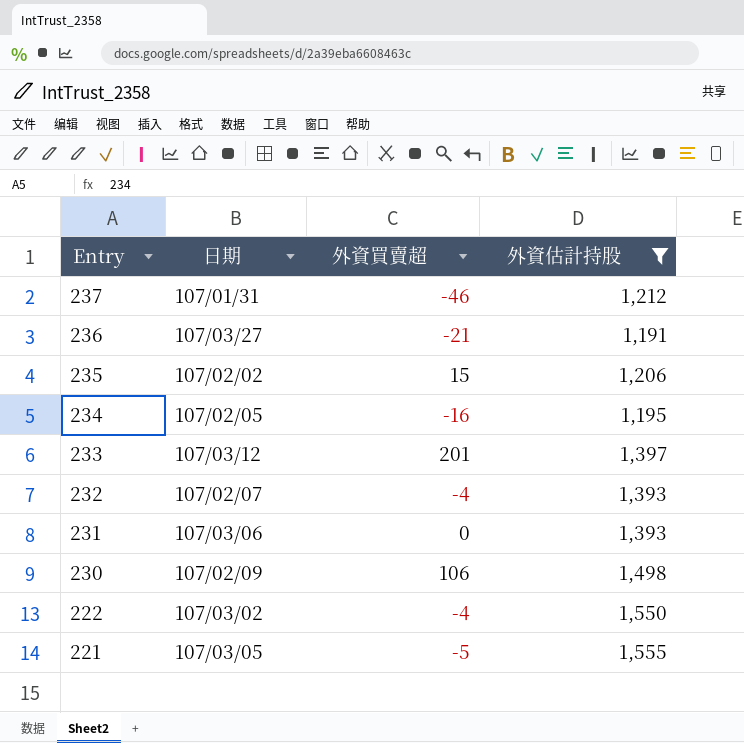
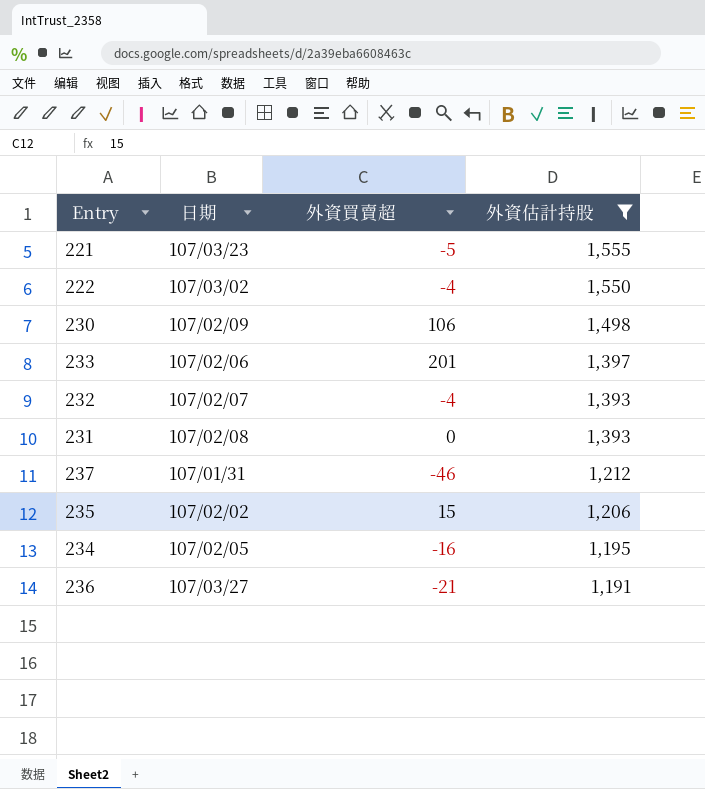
row order: Entry descending -> 外資估計持股 descending
221 | 日期: 107/03/05 -> 107/03/23
233 | 日期: 107/03/12 -> 107/02/06
231 | 日期: 107/03/06 -> 107/02/08

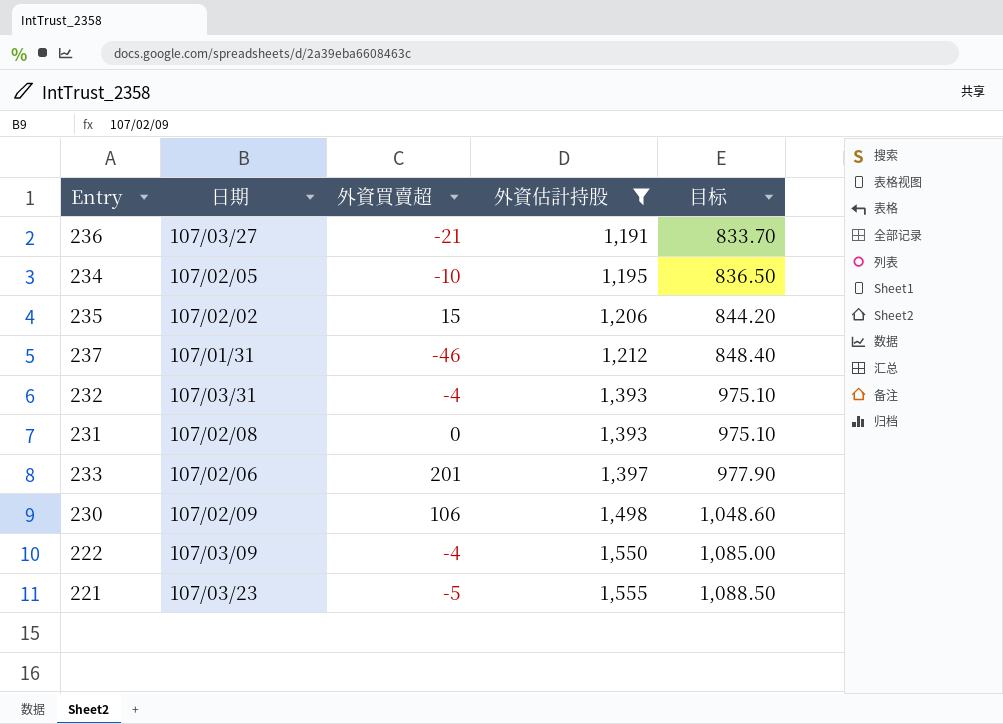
row order: 外資估計持股 descending -> 外資估計持股 ascending
column 目标 | formula: none -> [外資估計持股] * 0.7
234 | 外資買賣超: -16 -> -10
232 | 日期: 107/02/07 -> 107/03/31
222 | 日期: 107/03/02 -> 107/03/09

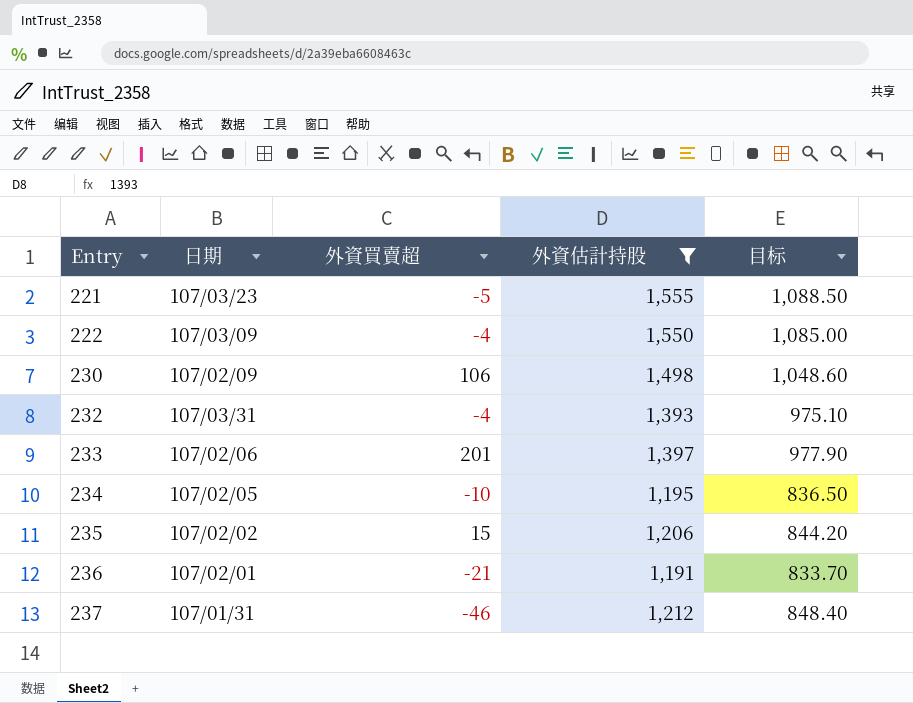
row order: 外資估計持股 ascending -> Entry ascending
row 231: 107/02/08 | 0 | 1,393 | 975.10 -> none
236 | 日期: 107/03/27 -> 107/02/01

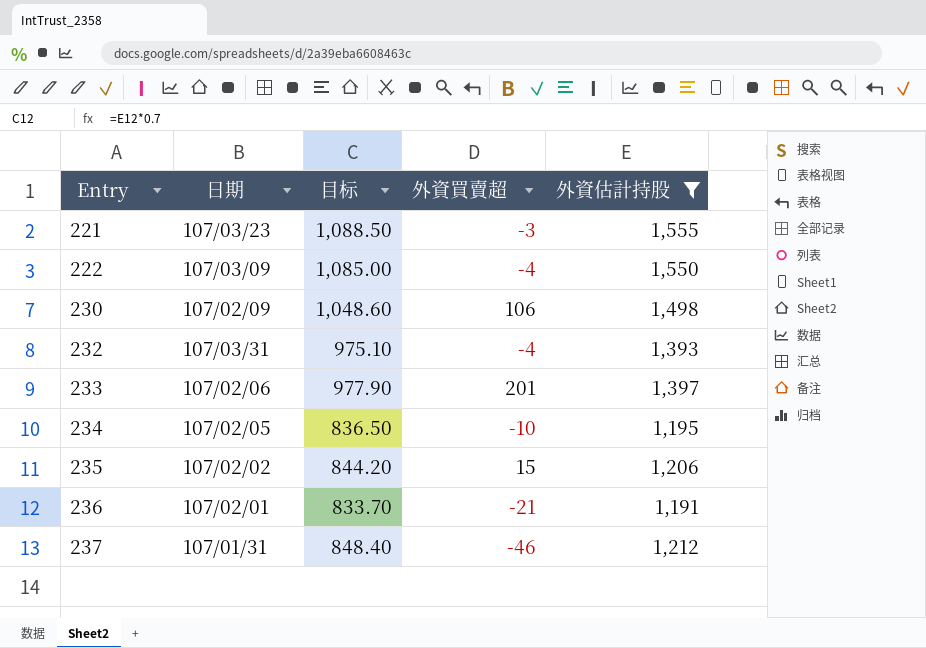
column 目标 | position: 5 -> 3
221 | 外資買賣超: -5 -> -3

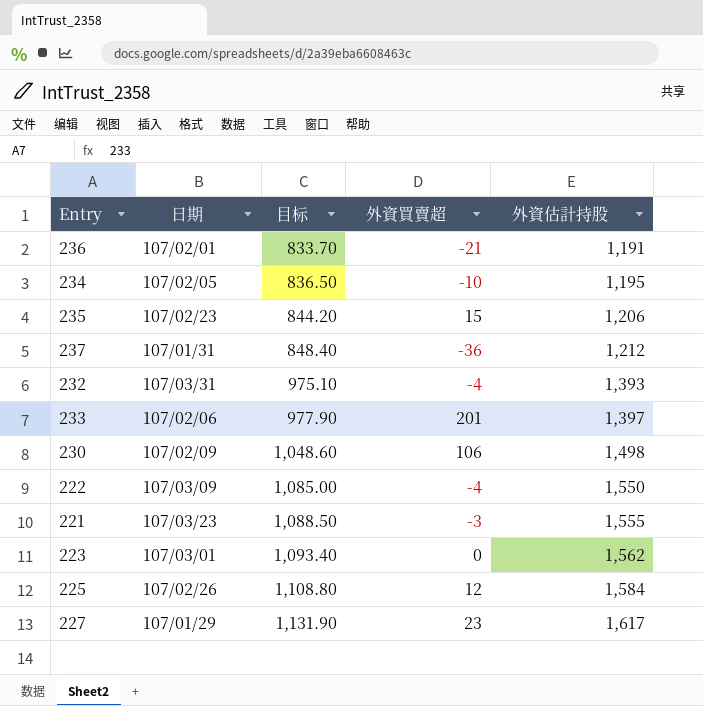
filter: 外資估計持股 <= 1,555 -> none
row order: Entry ascending -> 目标 ascending
235 | 日期: 107/02/02 -> 107/02/23
237 | 外資買賣超: -46 -> -36

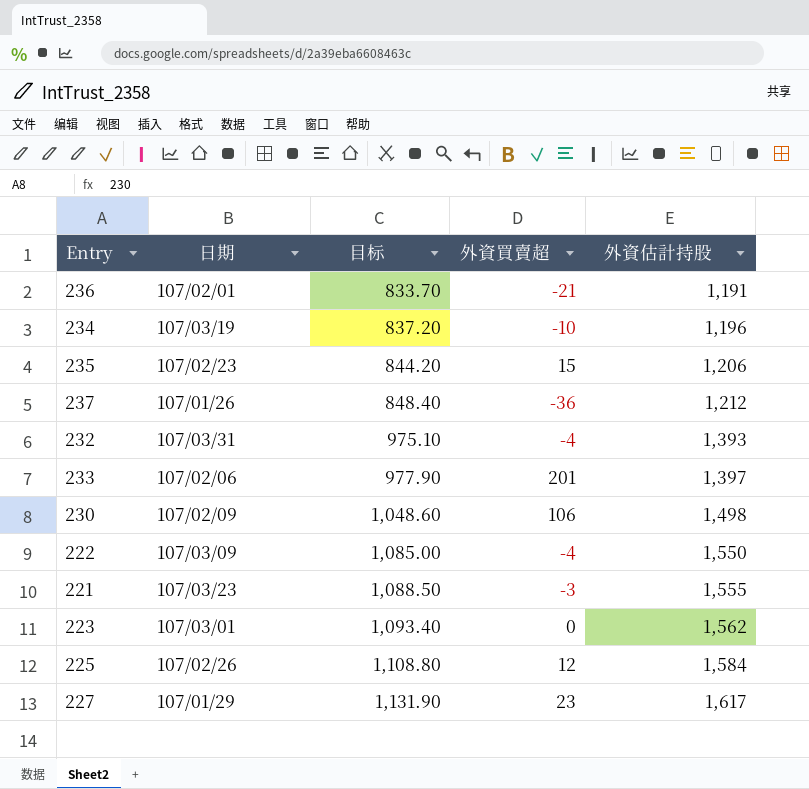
234 | 日期: 107/02/05 -> 107/03/19
234 | 目标: 836.50 -> 837.20
234 | 外資估計持股: 1,195 -> 1,196
237 | 日期: 107/01/31 -> 107/01/26

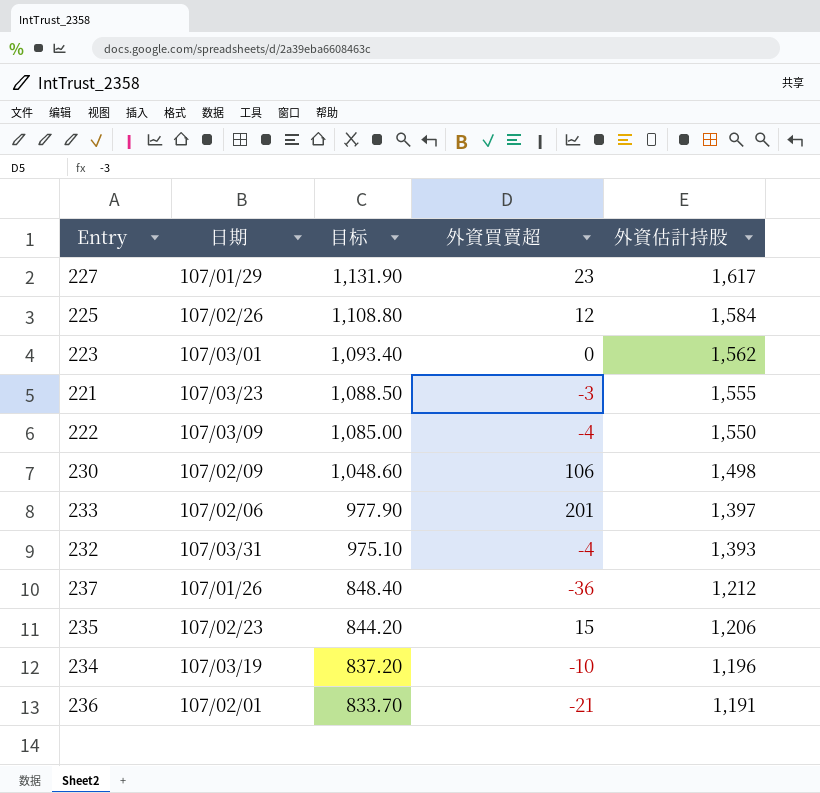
row order: 目标 ascending -> 目标 descending

